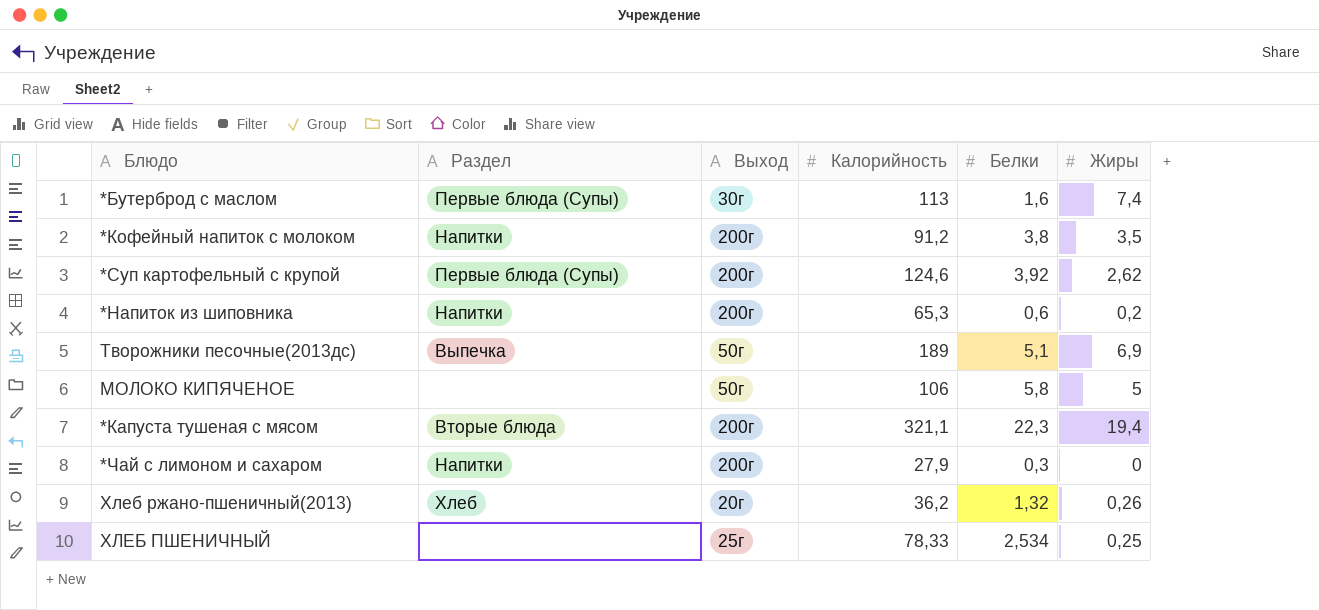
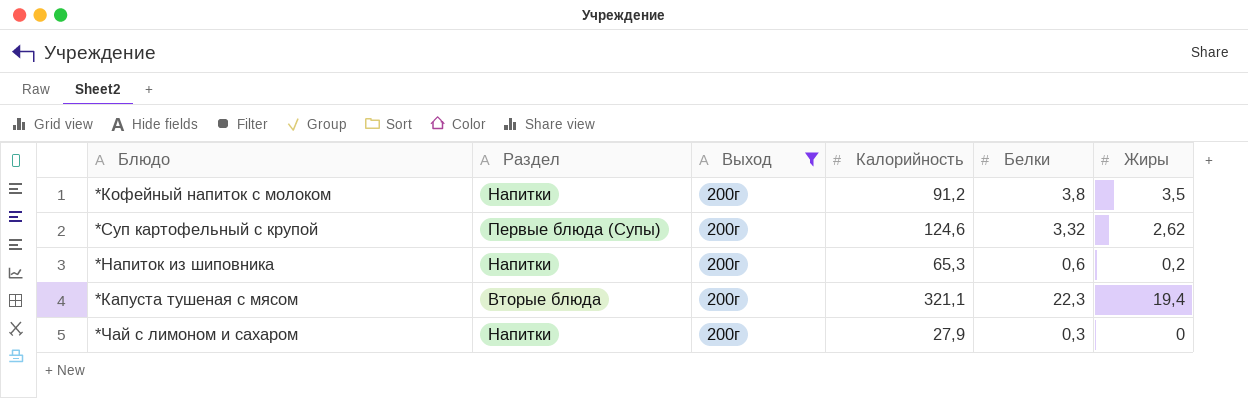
filter: none -> Выход = 200г
*Суп картофельный с крупой | Белки: 3,92 -> 3,32

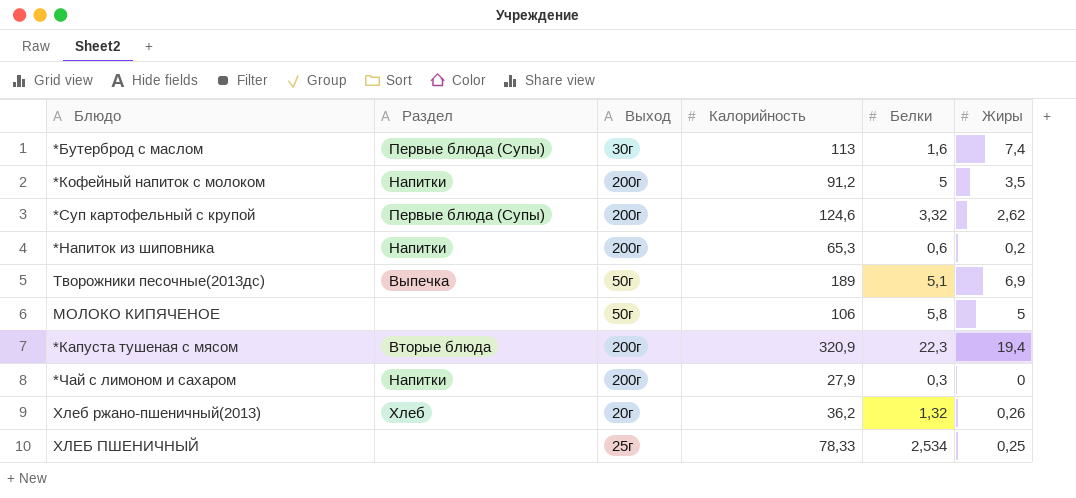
filter: Выход = 200г -> none
*Кофейный напиток с молоком | Белки: 3,8 -> 5
*Капуста тушеная с мясом | Калорийность: 321,1 -> 320,9

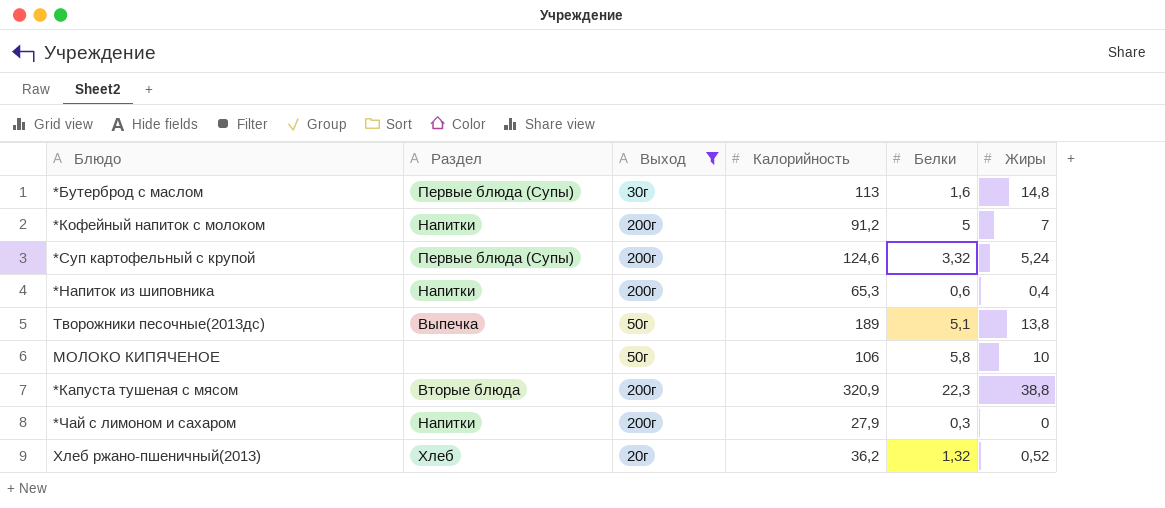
filter: none -> Выход != 25г
*Бутерброд с маслом | Жиры: 7,4 -> 14,8
*Кофейный напиток с молоком | Жиры: 3,5 -> 7
*Суп картофельный с крупой | Жиры: 2,62 -> 5,24
*Напиток из шиповника | Жиры: 0,2 -> 0,4
Творожники песочные(2013дс) | Жиры: 6,9 -> 13,8
МОЛОКО КИПЯЧЕНОЕ | Жиры: 5 -> 10
*Капуста тушеная с мясом | Жиры: 19,4 -> 38,8
Хлеб ржано-пшеничный(2013) | Жиры: 0,26 -> 0,52

